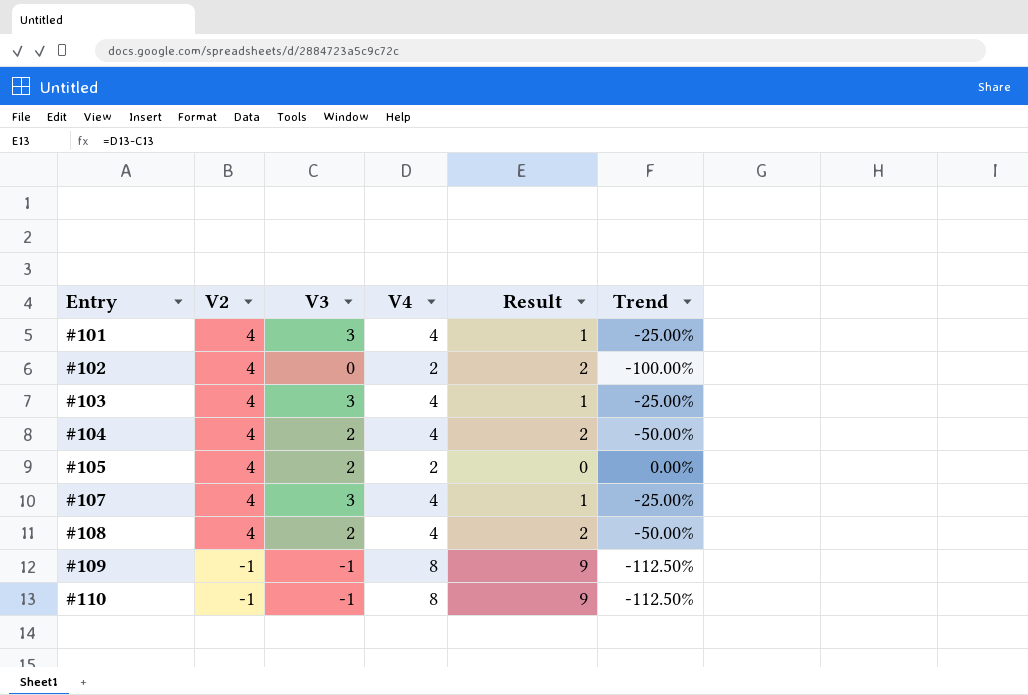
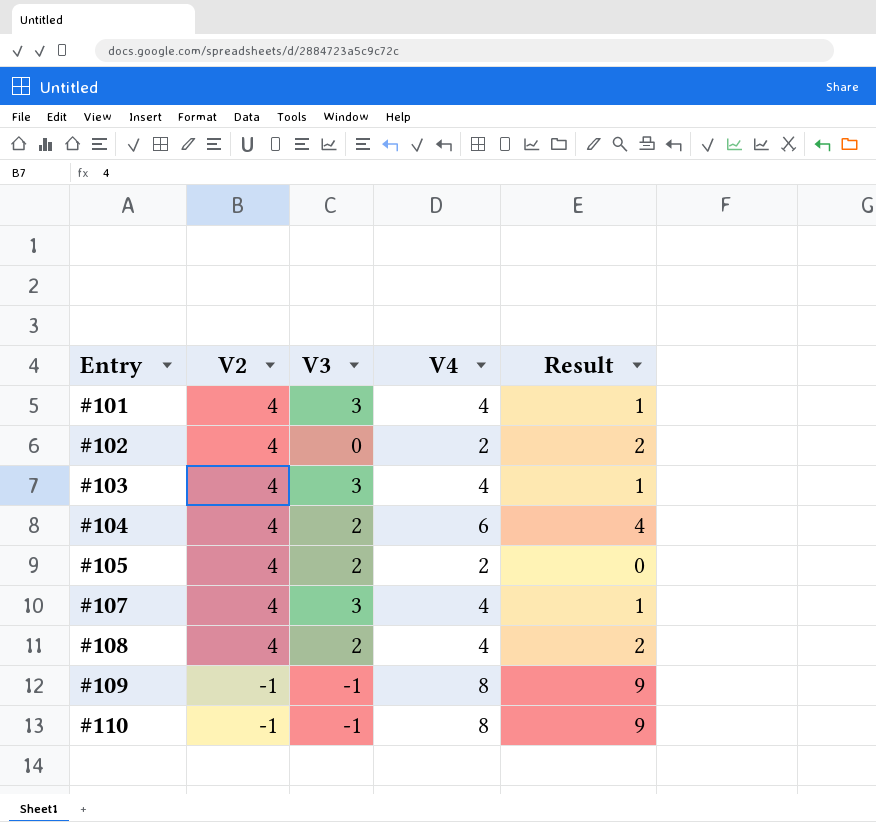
column Trend | formula: ([V3] - [V4]) / [V4] -> none
#104 | V4: 4 -> 6
#104 | Result: 2 -> 4

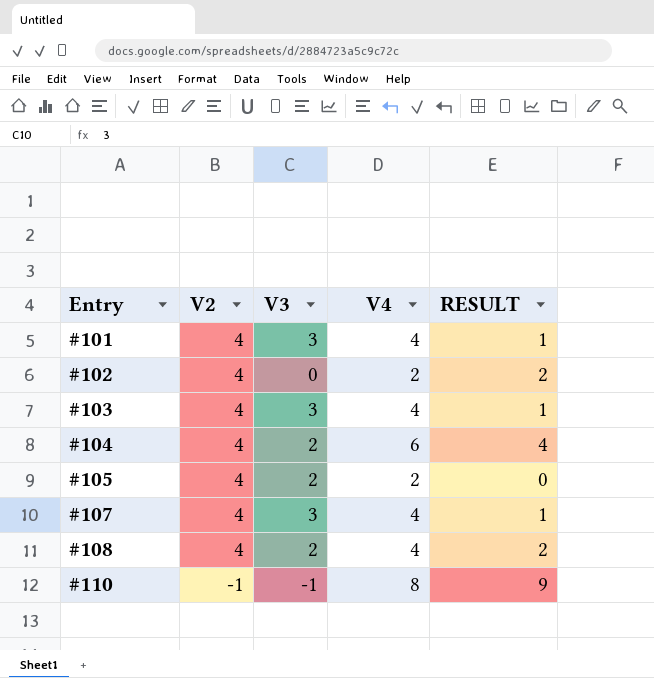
column name: Result -> RESULT
row #109: -1 | -1 | 8 | 9 -> none

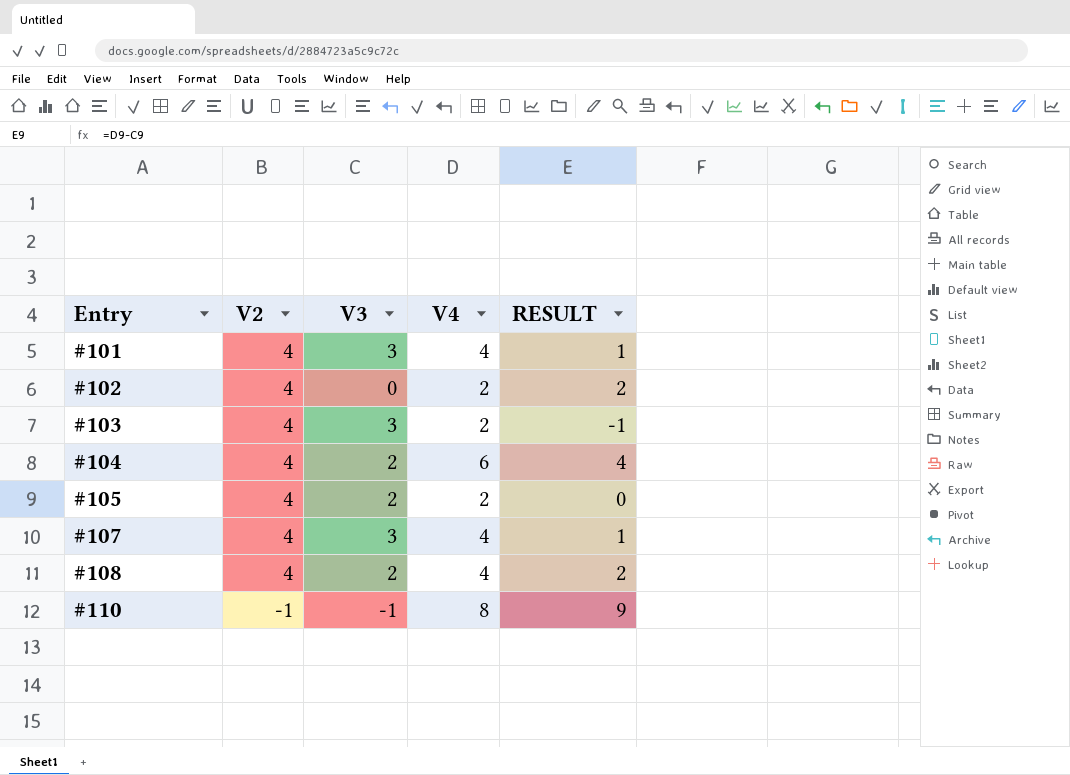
#103 | V4: 4 -> 2
#103 | RESULT: 1 -> -1

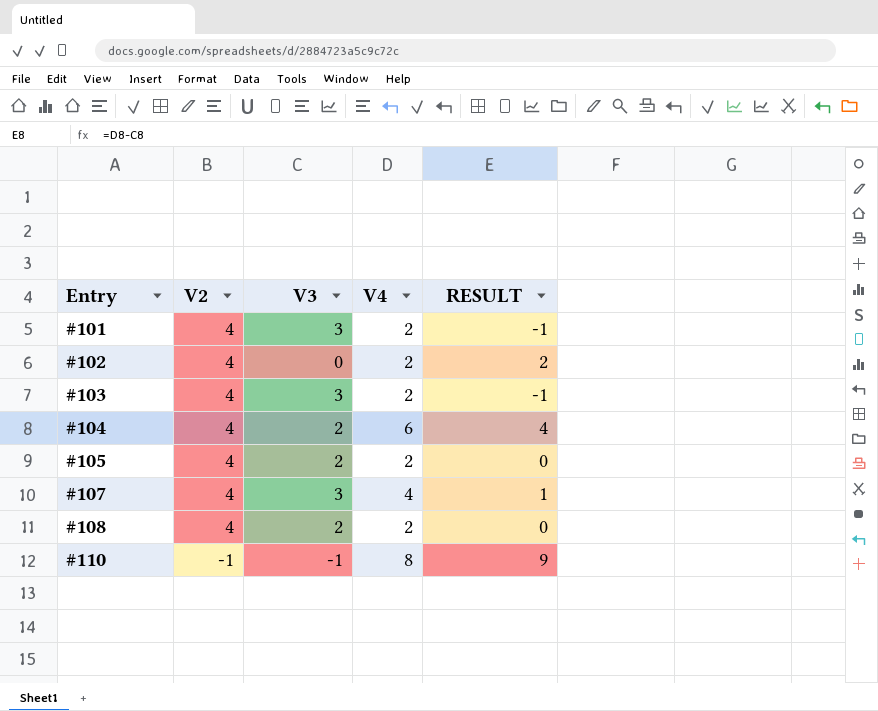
#101 | V4: 4 -> 2
#101 | RESULT: 1 -> -1
#108 | V4: 4 -> 2
#108 | RESULT: 2 -> 0

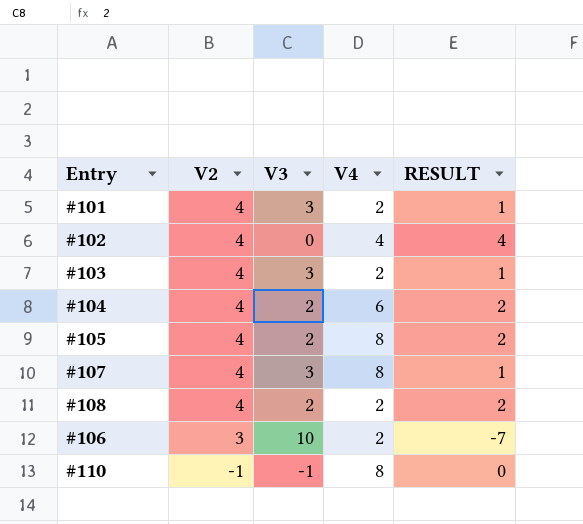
column RESULT | formula: [V4] - [V3] -> [V2] - [V3]
#102 | V4: 2 -> 4
#105 | V4: 2 -> 8
#107 | V4: 4 -> 8
row #106: none -> 3 | 10 | 2 | -7

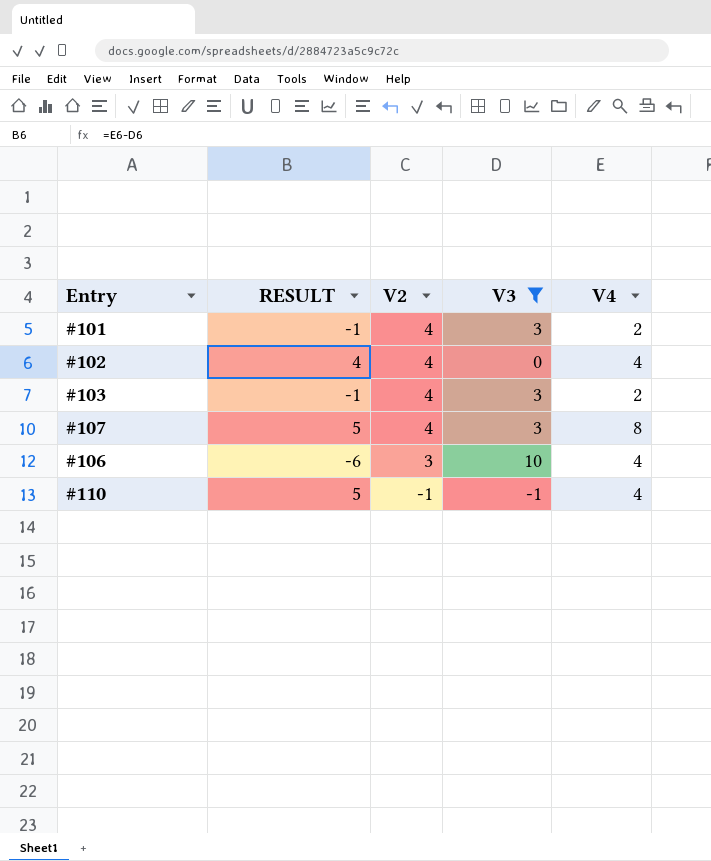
filter: none -> V3 != 2
column RESULT | formula: [V2] - [V3] -> [V4] - [V3]
column RESULT | position: 5 -> 2
#106 | V4: 2 -> 4
#110 | V4: 8 -> 4

